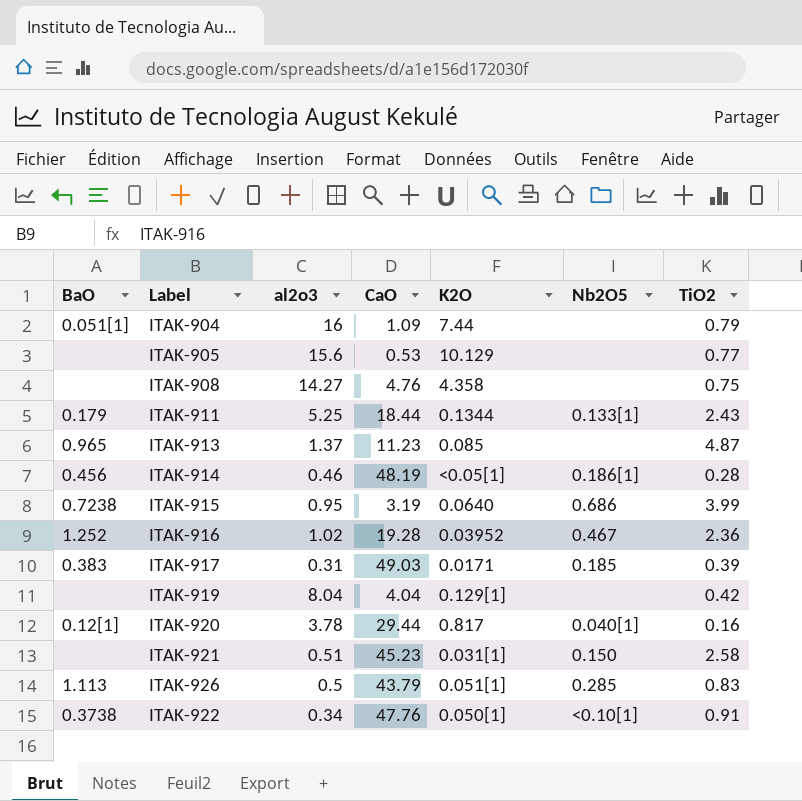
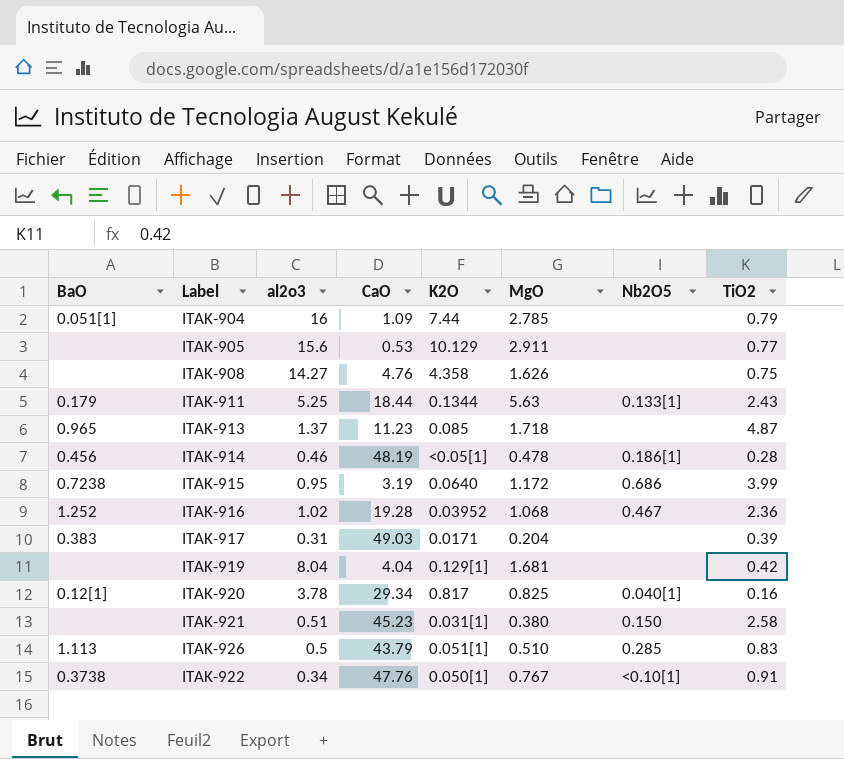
column MgO | position: none -> 6
ITAK-917 | Nb2O5: 0.185 -> none
ITAK-920 | CaO: 29.44 -> 29.34

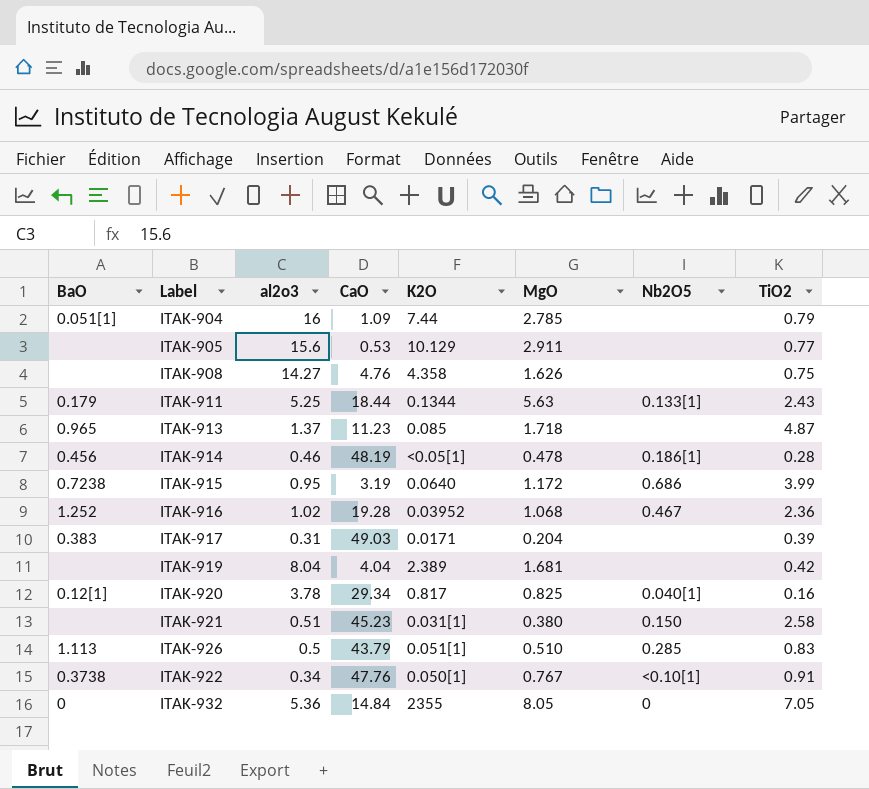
ITAK-919 | K2O: 0.129[1] -> 2.389
row ITAK-932: none -> 0 | 5.36 | 14.84 | 2355 | 8.05 | 0 | 7.05

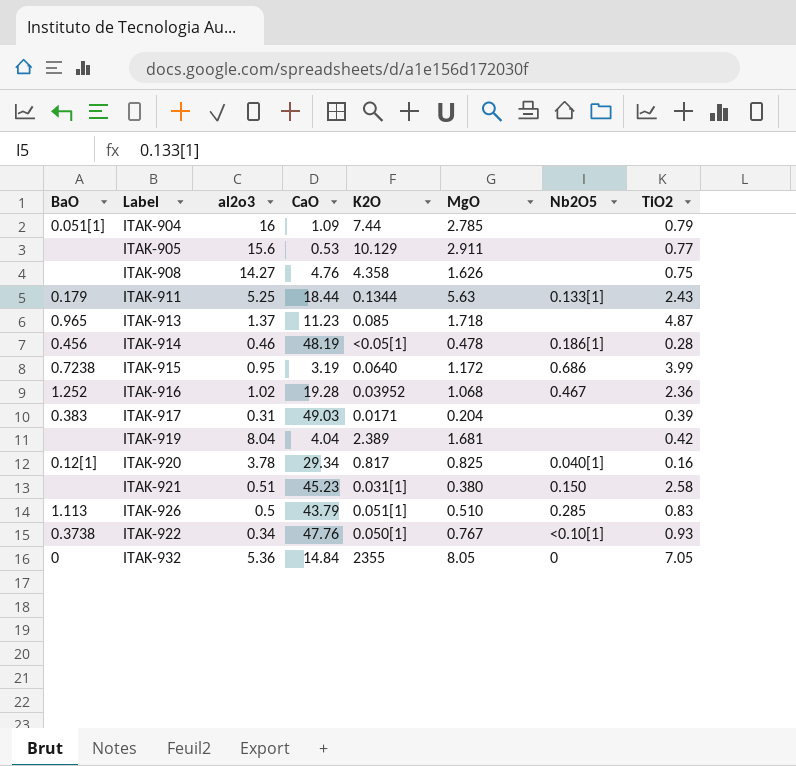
ITAK-922 | TiO2: 0.91 -> 0.93

